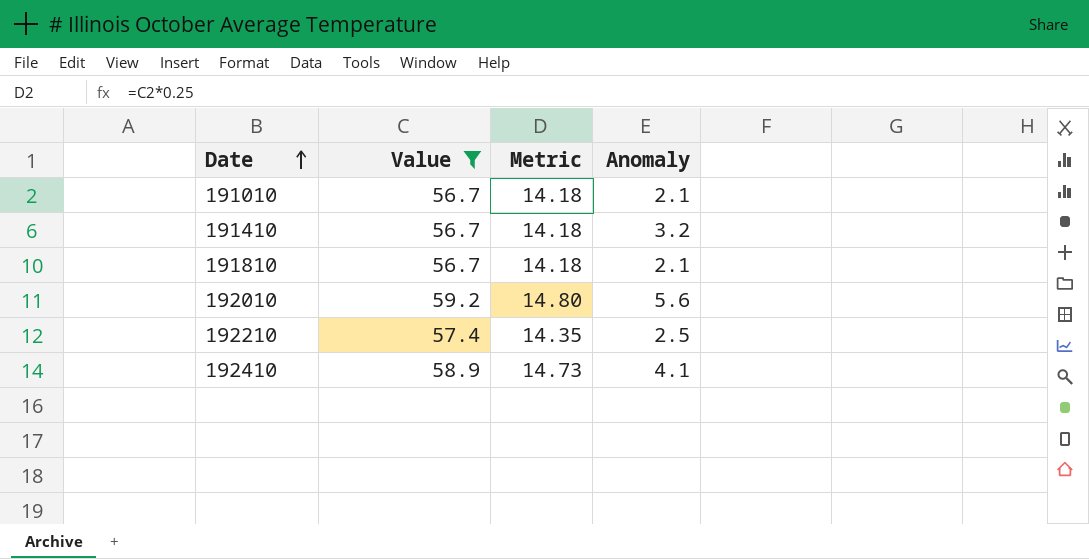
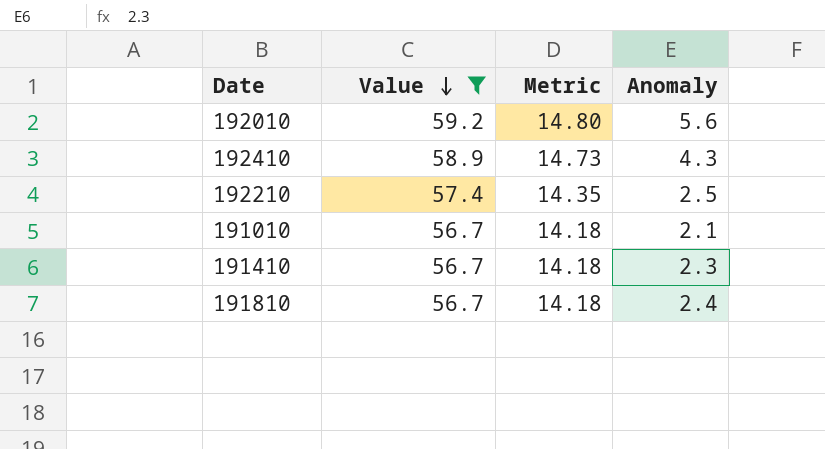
row order: Date ascending -> Value descending
192410 | Anomaly: 4.1 -> 4.3
191410 | Anomaly: 3.2 -> 2.3
191810 | Anomaly: 2.1 -> 2.4

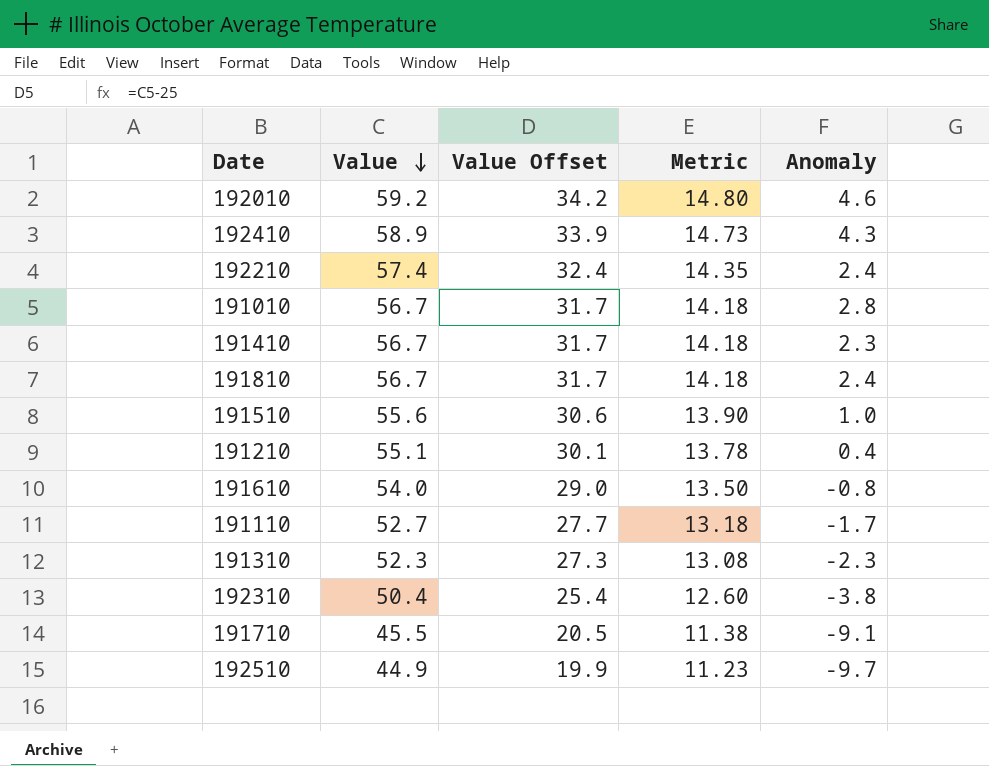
filter: Value >= 56.7 -> none
column Value Offset | formula: none -> [Value] - 25
192010 | Anomaly: 5.6 -> 4.6
192210 | Anomaly: 2.5 -> 2.4
191010 | Anomaly: 2.1 -> 2.8

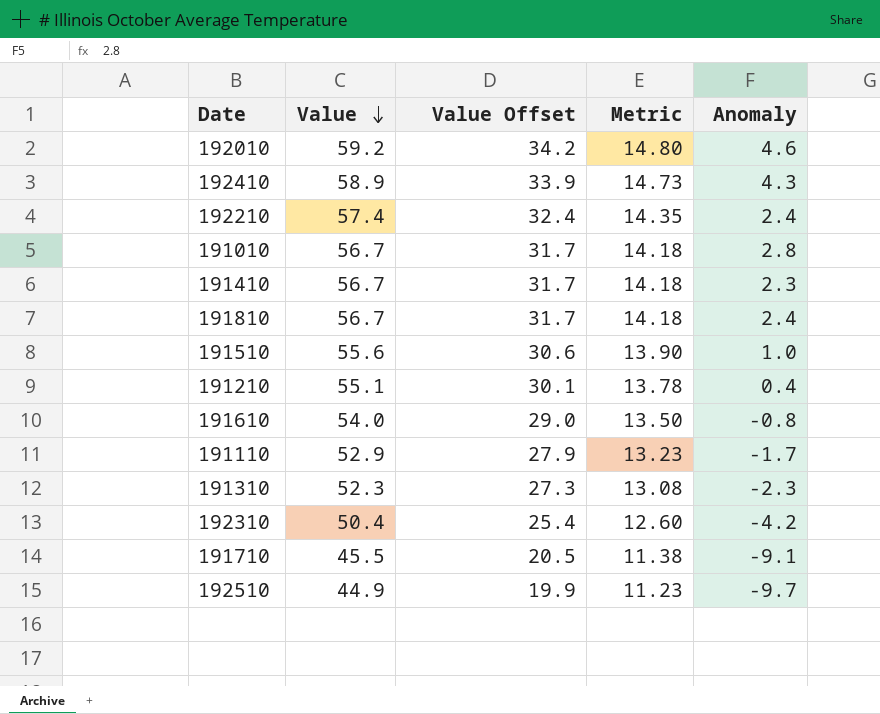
191110 | Value: 52.7 -> 52.9
191110 | Value Offset: 27.7 -> 27.9
191110 | Metric: 13.18 -> 13.23
192310 | Anomaly: -3.8 -> -4.2

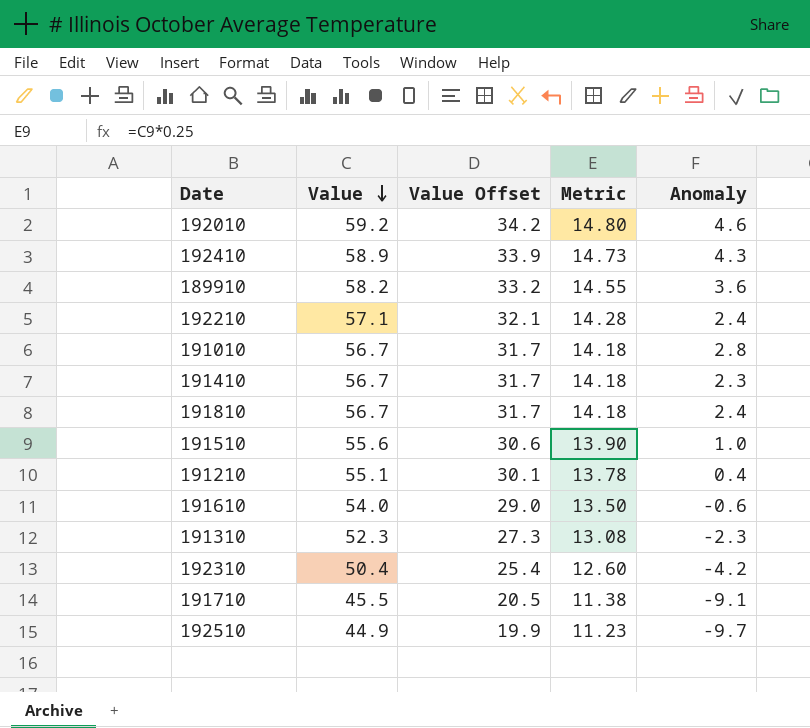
row 191110: 52.9 | 27.9 | 13.23 | -1.7 -> none
row 189910: none -> 58.2 | 33.2 | 14.55 | 3.6
192210 | Value: 57.4 -> 57.1
192210 | Value Offset: 32.4 -> 32.1
192210 | Metric: 14.35 -> 14.28
191610 | Anomaly: -0.8 -> -0.6

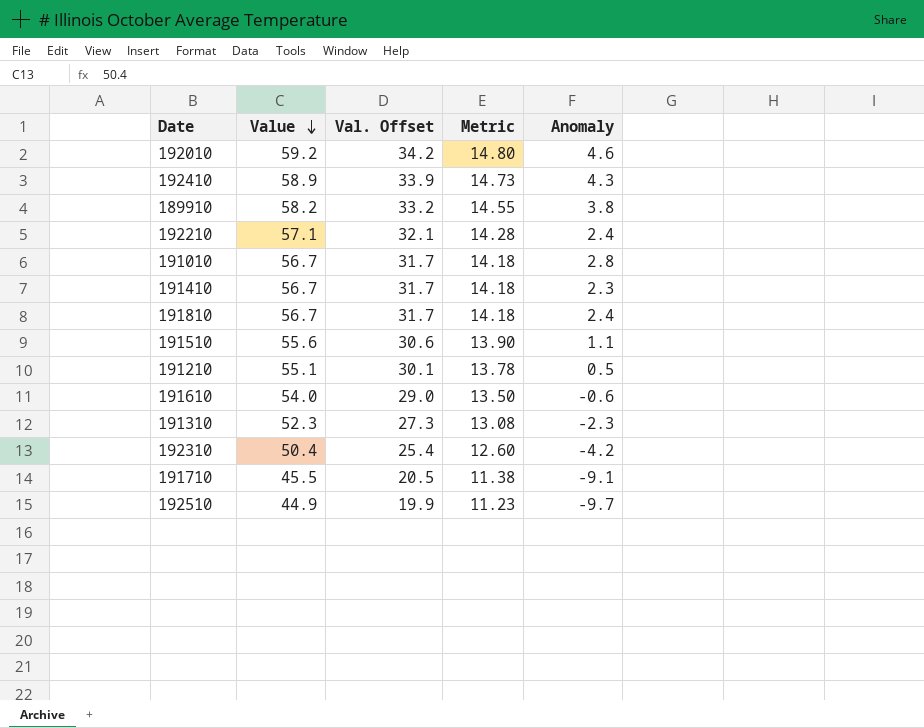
column name: Value Offset -> Val. Offset
189910 | Anomaly: 3.6 -> 3.8
191510 | Anomaly: 1.0 -> 1.1
191210 | Anomaly: 0.4 -> 0.5

